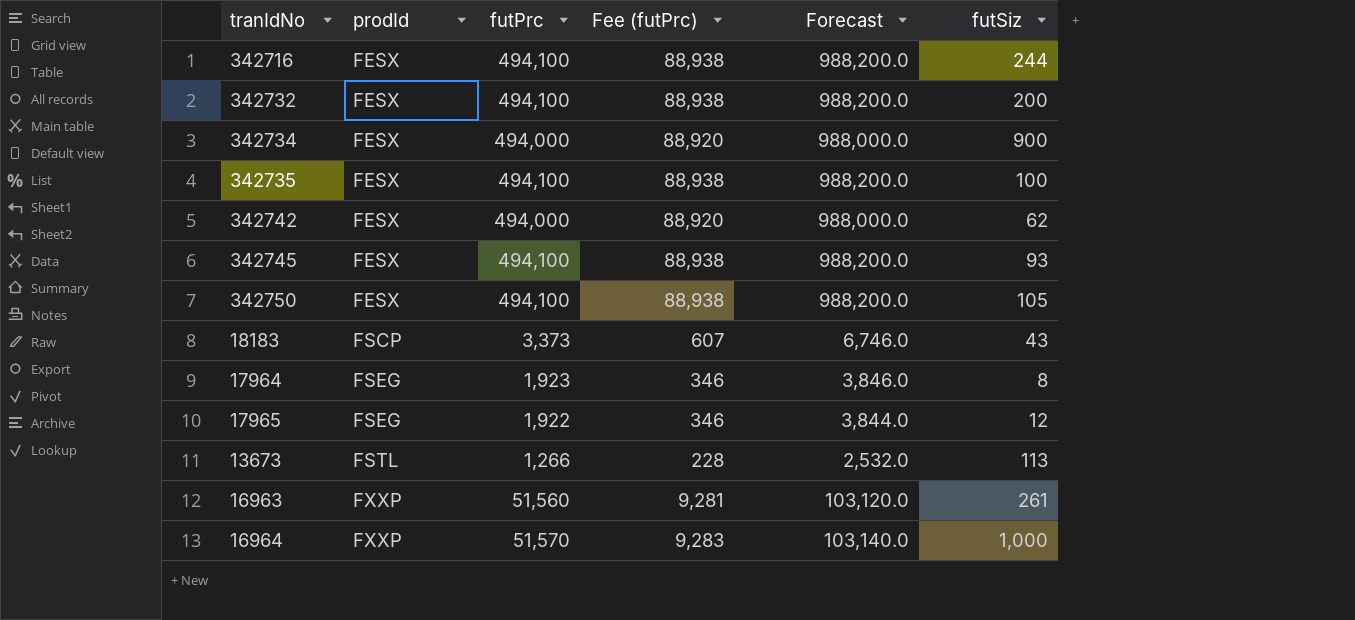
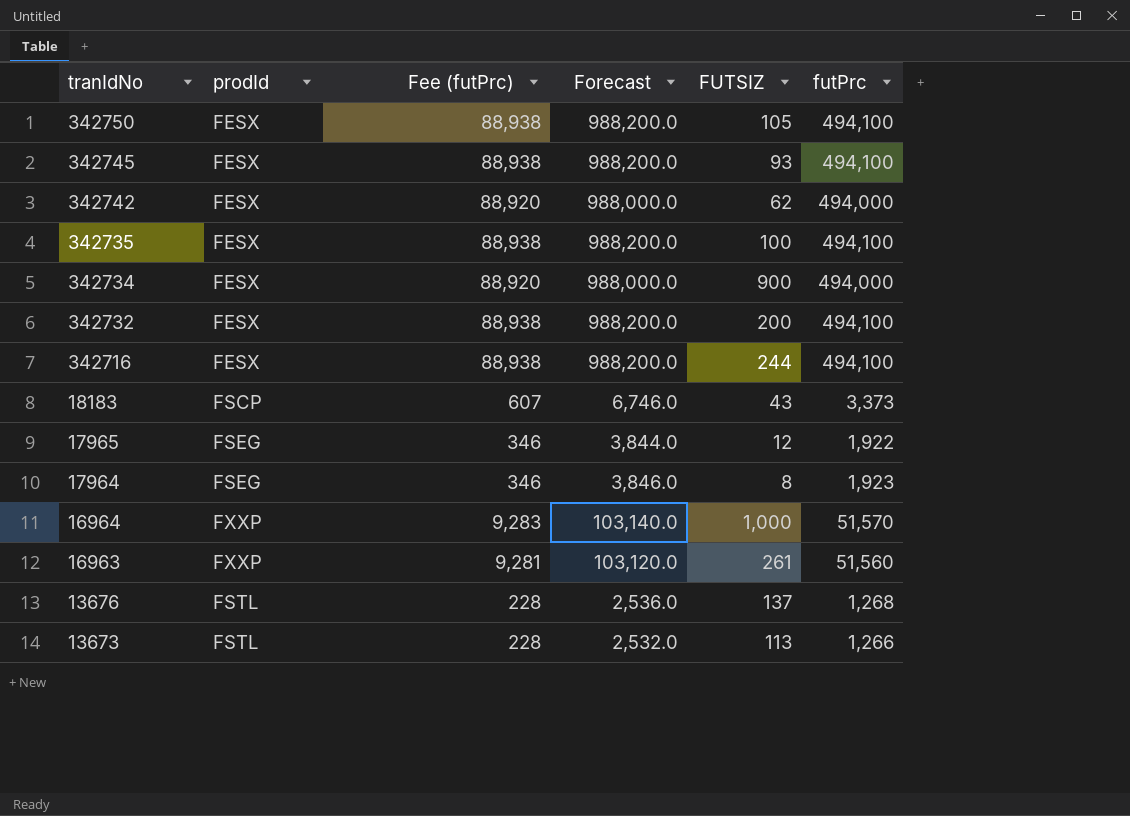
row order: prodId ascending -> tranIdNo descending
column name: futSiz -> FUTSIZ
column futPrc | position: 3 -> 6
row 13676: none -> FSTL | 228 | 2,536.0 | 137 | 1,268

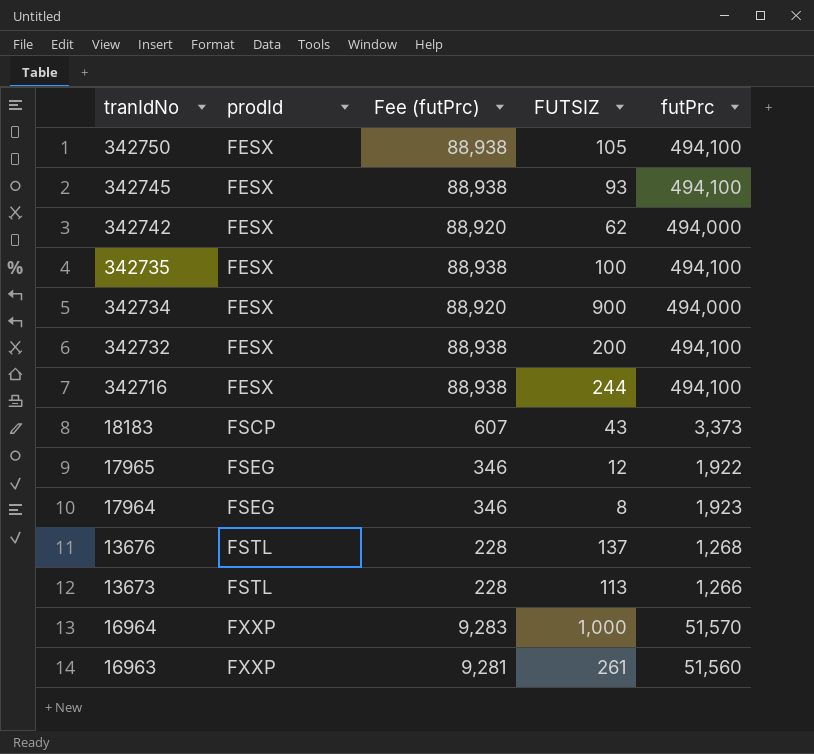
row order: tranIdNo descending -> prodId ascending
column Forecast | formula: [futPrc] * 2 -> none

